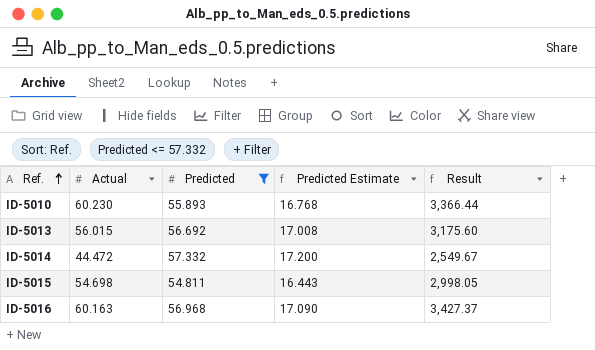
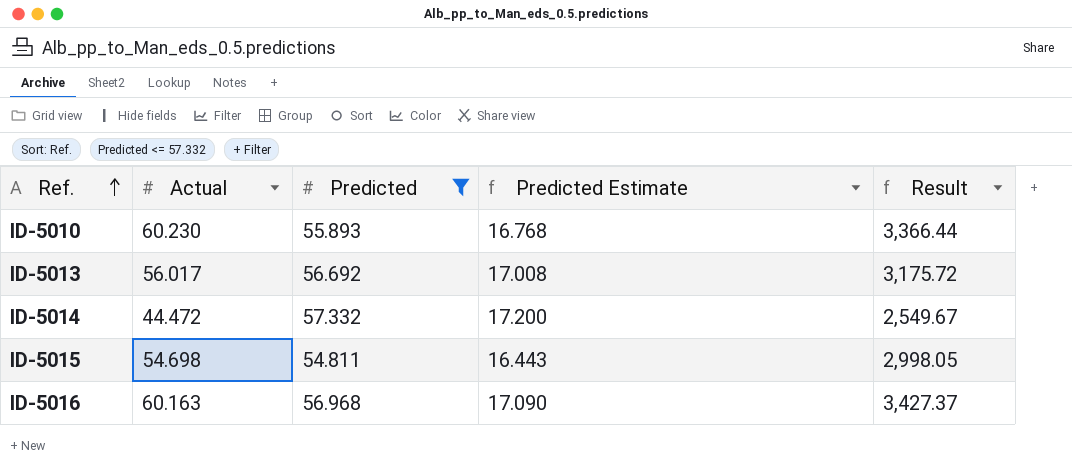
ID-5013 | Actual: 56.015 -> 56.017
ID-5013 | Result: 3,175.60 -> 3,175.72

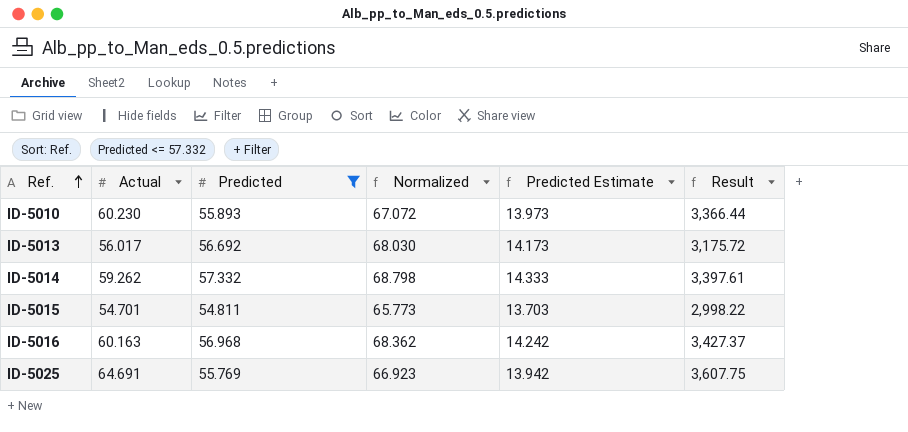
column Normalized | formula: none -> [Predicted] * 1.2
column Predicted Estimate | formula: [Predicted] * 0.3 -> [Predicted] * 0.25
ID-5014 | Actual: 44.472 -> 59.262
ID-5014 | Result: 2,549.67 -> 3,397.61
ID-5015 | Actual: 54.698 -> 54.701
ID-5015 | Result: 2,998.05 -> 2,998.22
row ID-5025: none -> 64.691 | 55.769 | 66.923 | 13.942 | 3,607.75

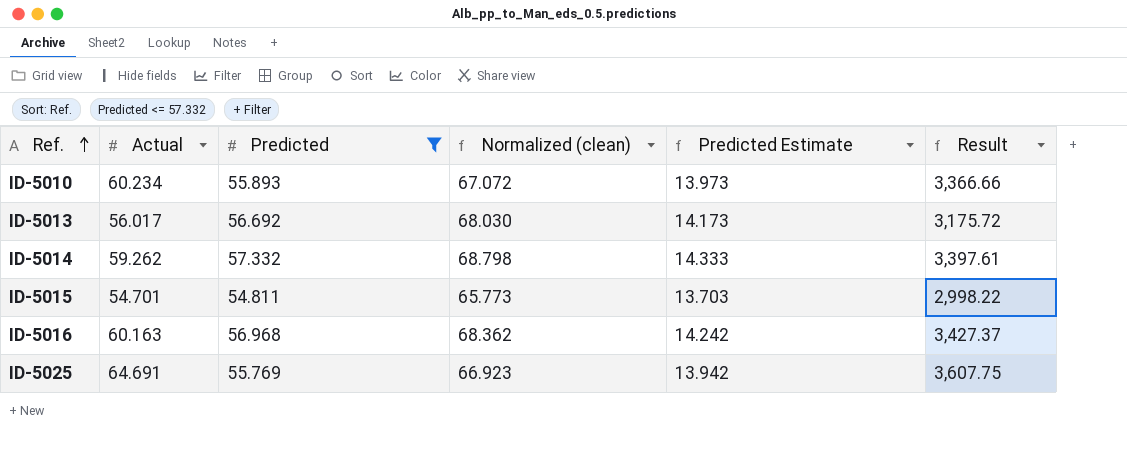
column name: Normalized -> Normalized (clean)
ID-5010 | Actual: 60.230 -> 60.234
ID-5010 | Result: 3,366.44 -> 3,366.66

